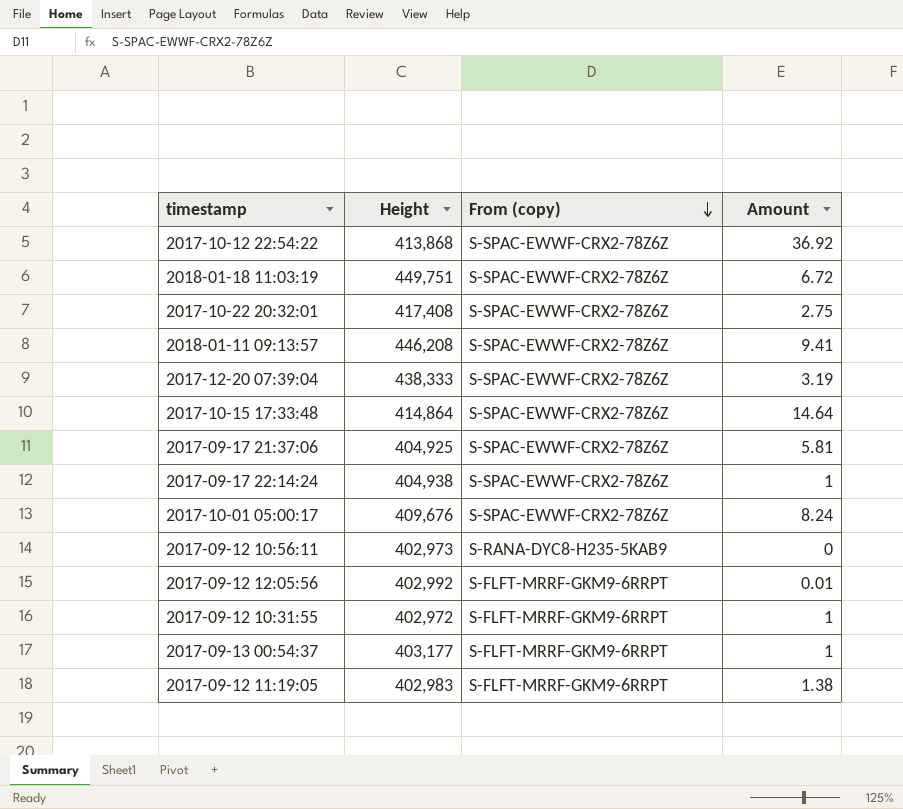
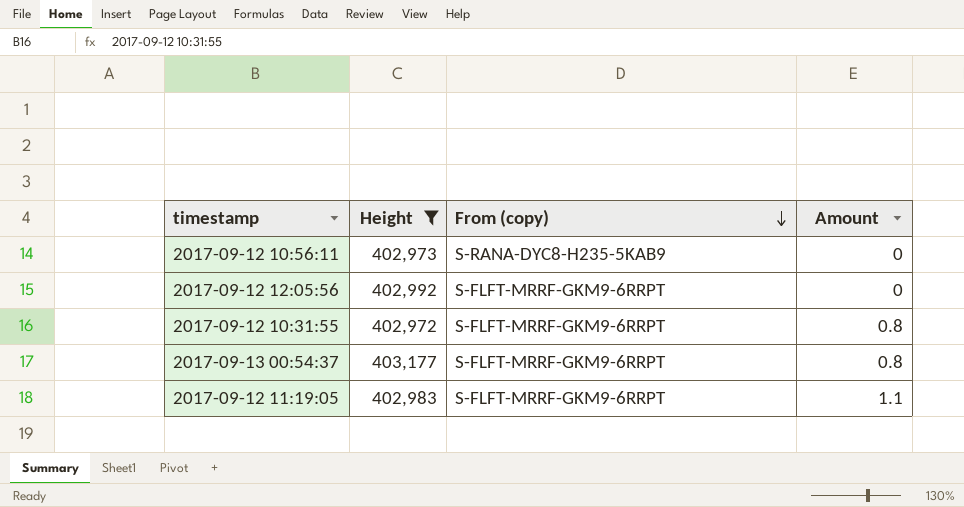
filter: none -> Height <= 403,177
2017-09-12 12:05:56 | Amount: 0.01 -> 0
2017-09-12 10:31:55 | Amount: 1 -> 0.8
2017-09-13 00:54:37 | Amount: 1 -> 0.8
2017-09-12 11:19:05 | Amount: 1.38 -> 1.1

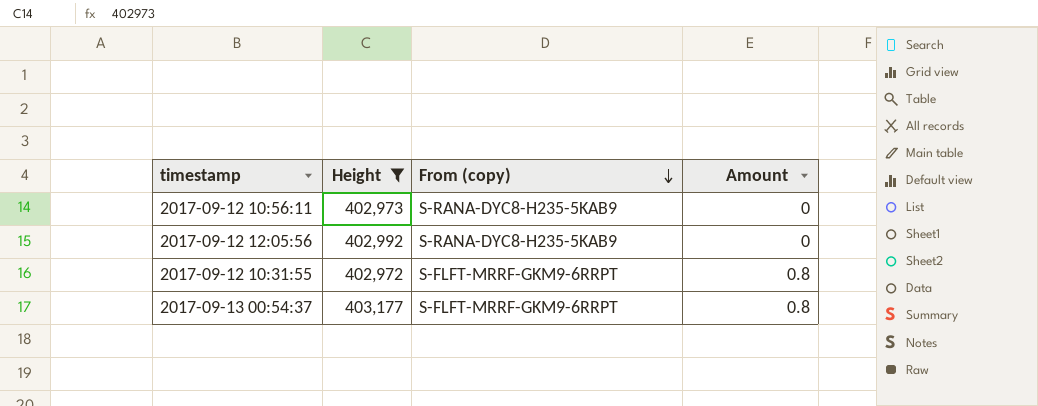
row 2017-09-12 11:19:05: 402,983 | S-FLFT-MRRF-GKM9-6RRPT | 1.1 -> none
2017-09-12 12:05:56 | From (copy): S-FLFT-MRRF-GKM9-6RRPT -> S-RANA-DYC8-H235-5KAB9

